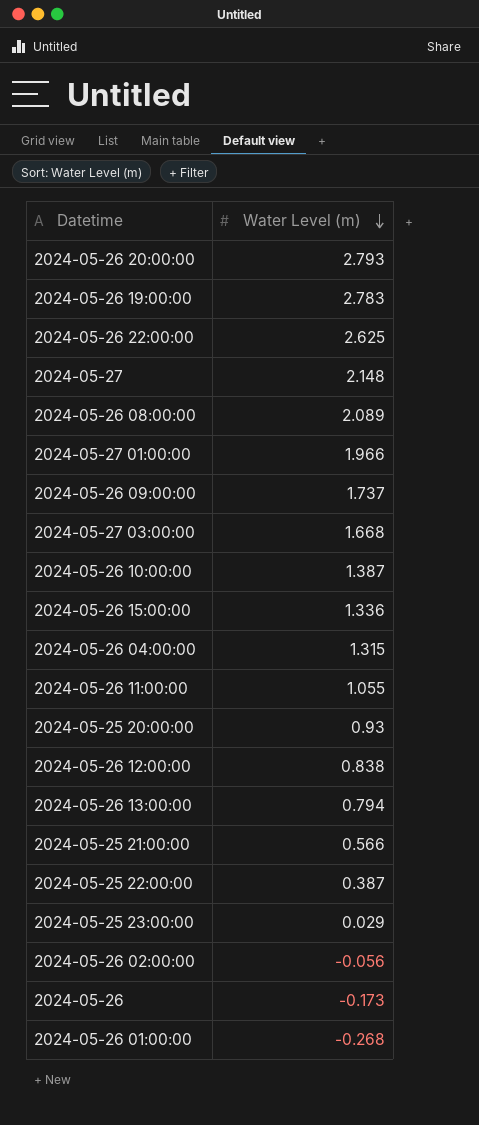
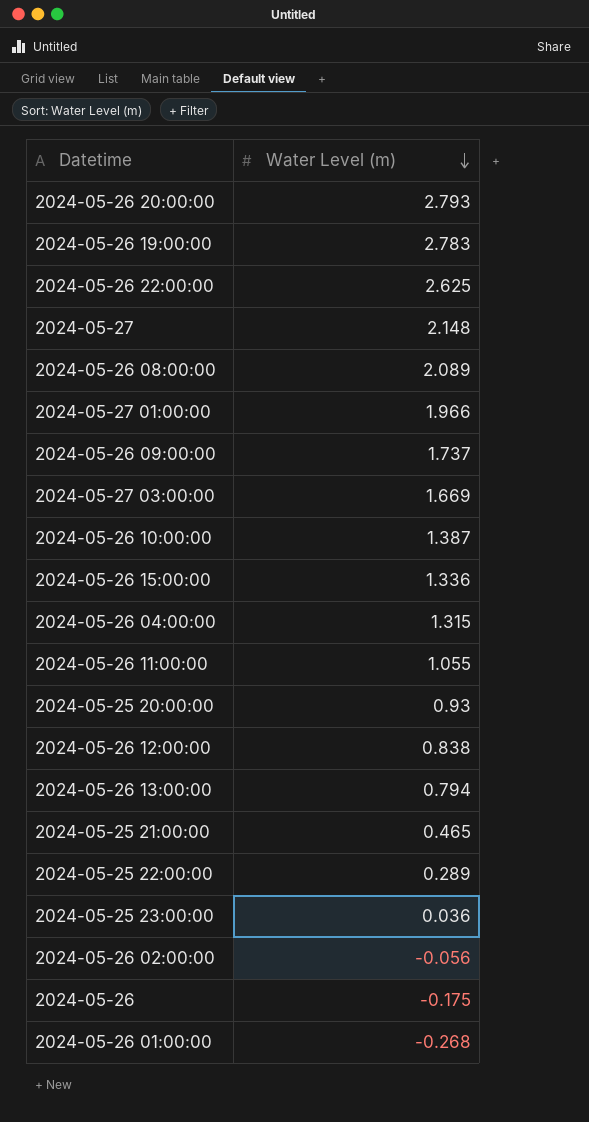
2024-05-27 03:00:00 | Water Level (m): 1.668 -> 1.669
2024-05-25 21:00:00 | Water Level (m): 0.566 -> 0.465
2024-05-25 22:00:00 | Water Level (m): 0.387 -> 0.289
2024-05-25 23:00:00 | Water Level (m): 0.029 -> 0.036
2024-05-26 | Water Level (m): -0.173 -> -0.175

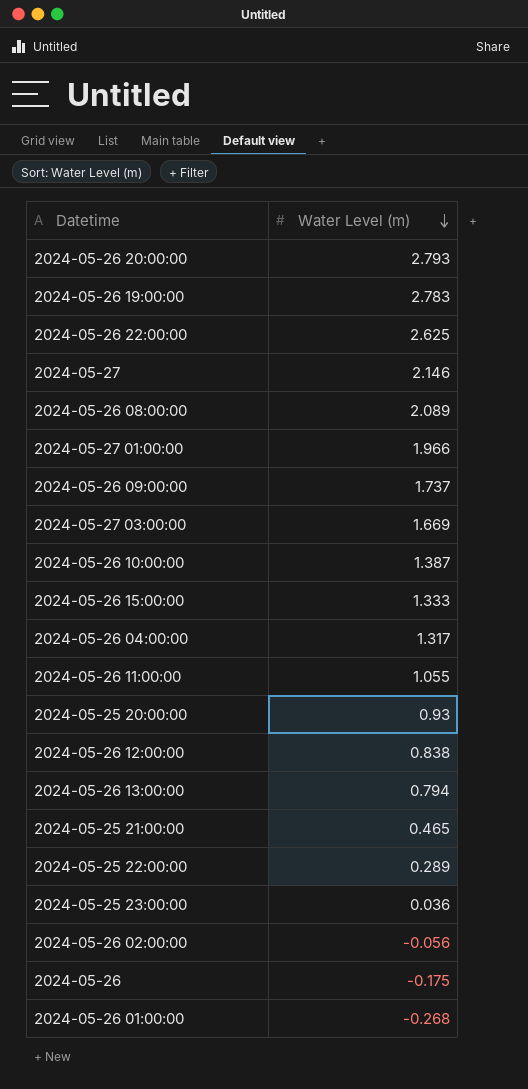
2024-05-27 | Water Level (m): 2.148 -> 2.146
2024-05-26 15:00:00 | Water Level (m): 1.336 -> 1.333
2024-05-26 04:00:00 | Water Level (m): 1.315 -> 1.317

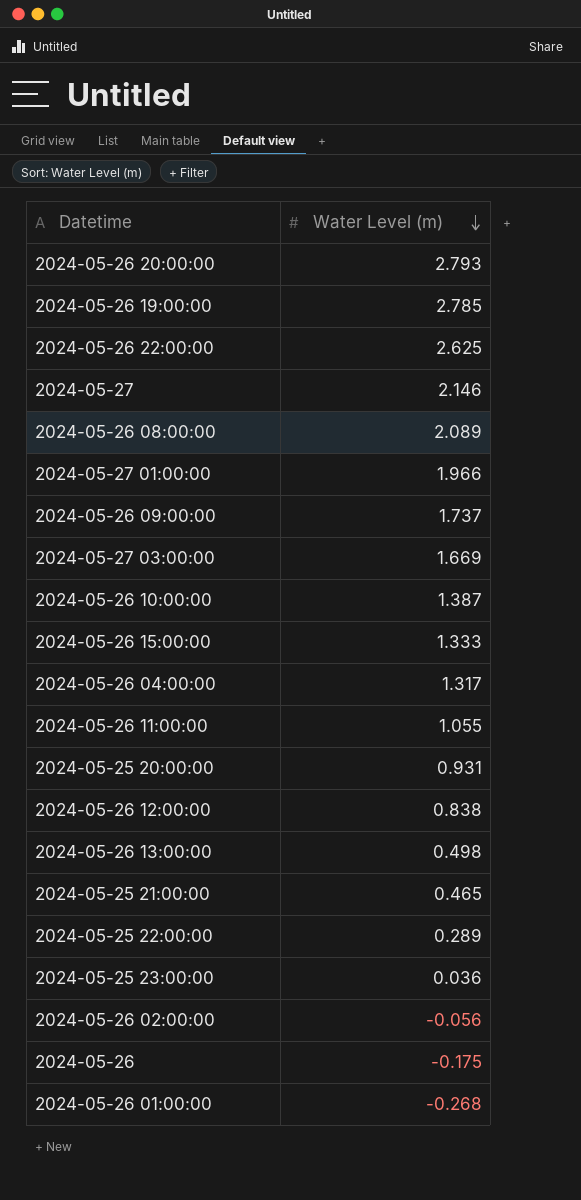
2024-05-26 19:00:00 | Water Level (m): 2.783 -> 2.785
2024-05-25 20:00:00 | Water Level (m): 0.93 -> 0.931
2024-05-26 13:00:00 | Water Level (m): 0.794 -> 0.498

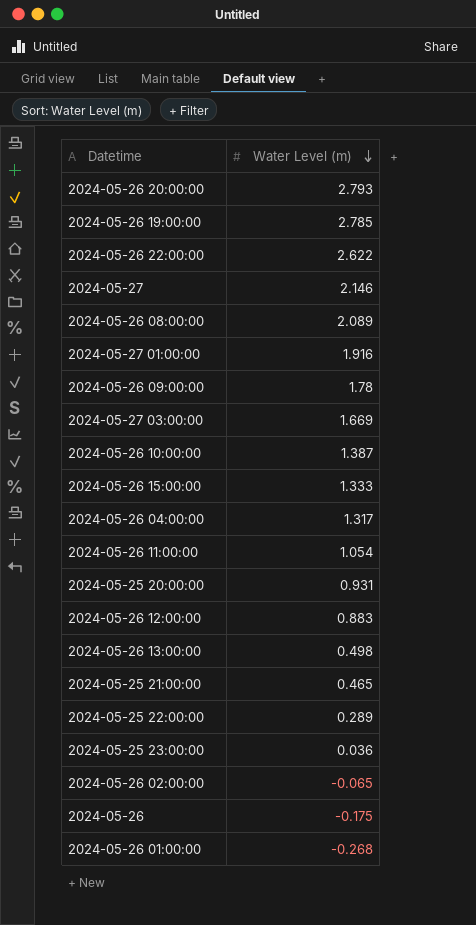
2024-05-26 22:00:00 | Water Level (m): 2.625 -> 2.622
2024-05-27 01:00:00 | Water Level (m): 1.966 -> 1.916
2024-05-26 09:00:00 | Water Level (m): 1.737 -> 1.78
2024-05-26 11:00:00 | Water Level (m): 1.055 -> 1.054
2024-05-26 12:00:00 | Water Level (m): 0.838 -> 0.883
2024-05-26 02:00:00 | Water Level (m): -0.056 -> -0.065

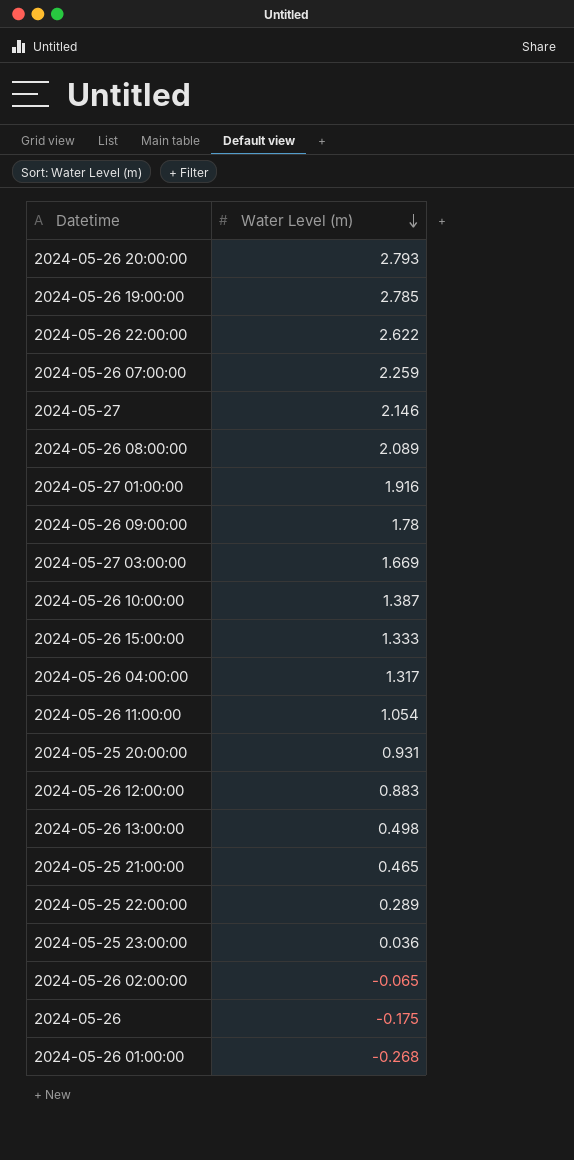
row 2024-05-26 07:00:00: none -> 2.259

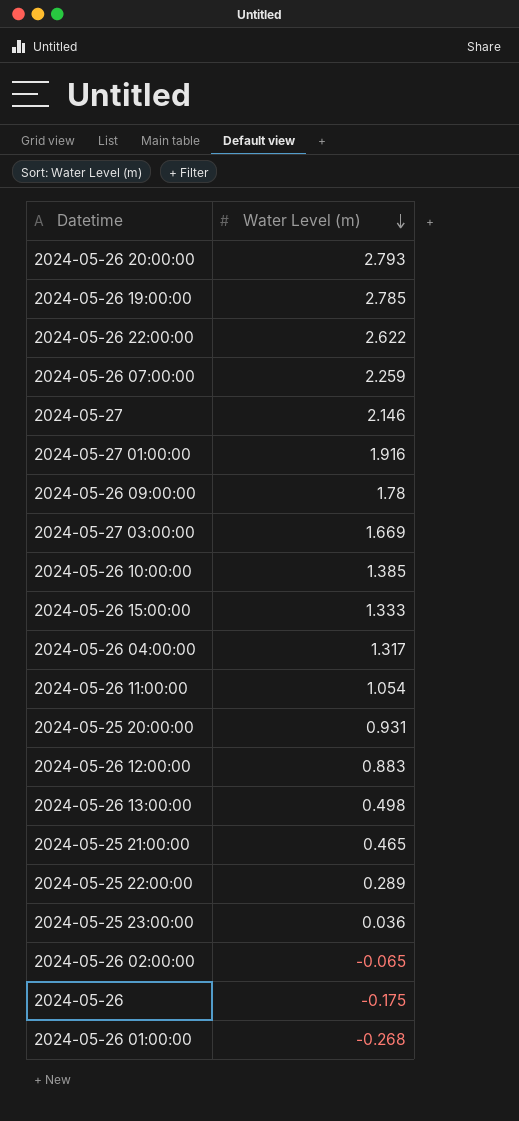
row 2024-05-26 08:00:00: 2.089 -> none
2024-05-26 10:00:00 | Water Level (m): 1.387 -> 1.385

